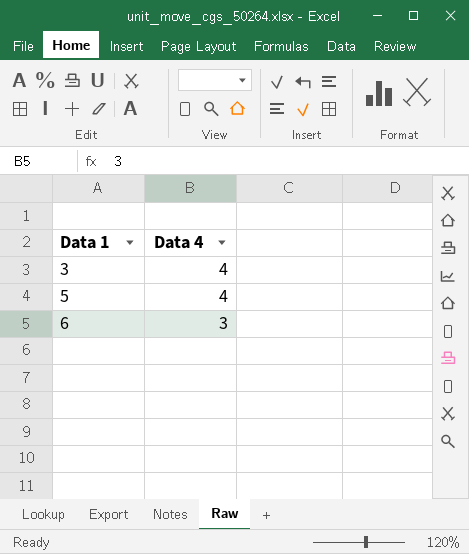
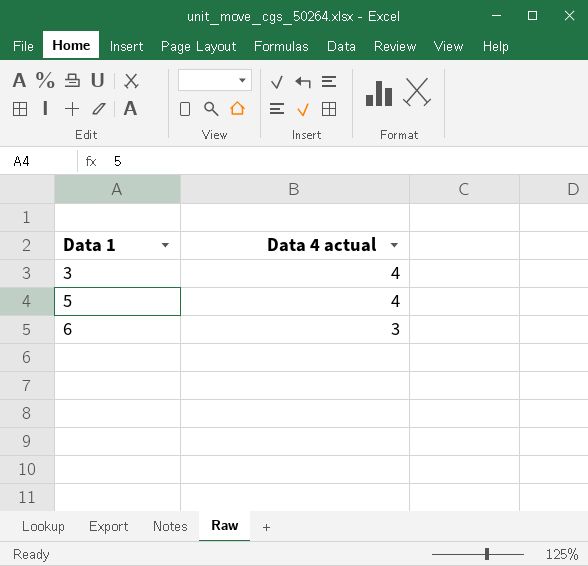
column name: Data 4 -> Data 4 actual

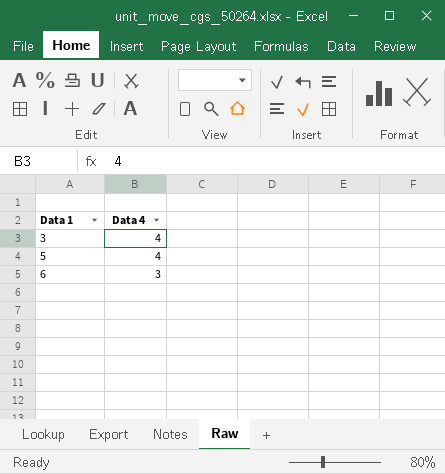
column name: Data 4 actual -> Data 4

